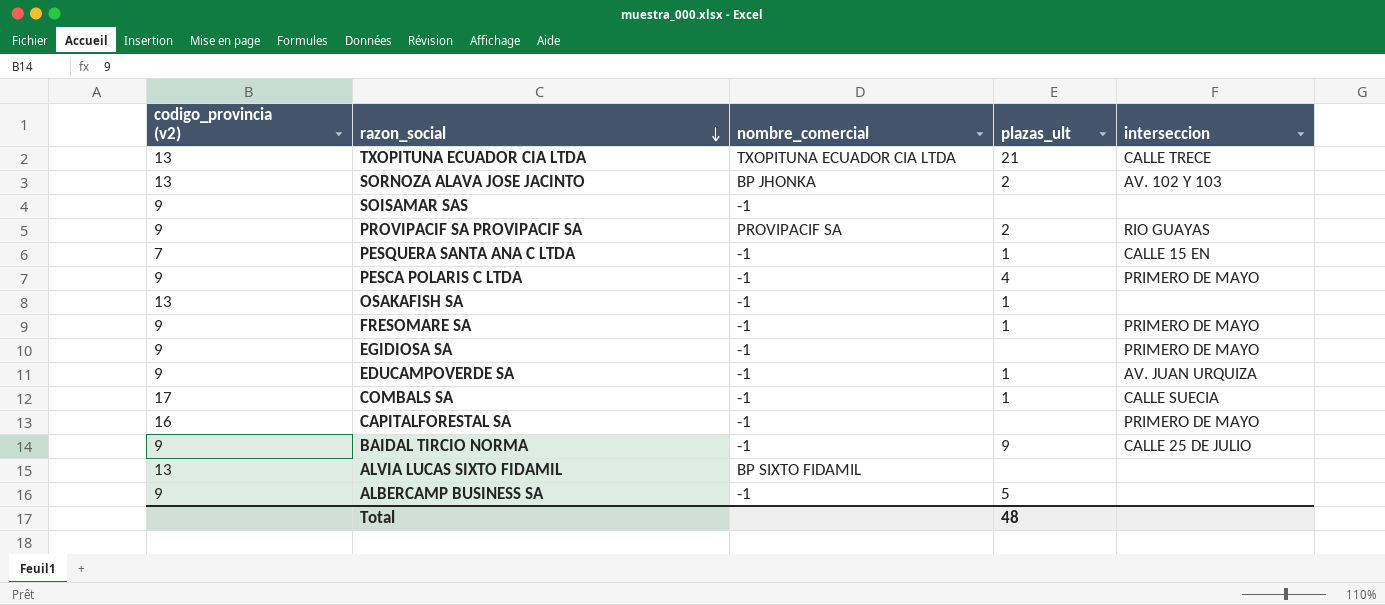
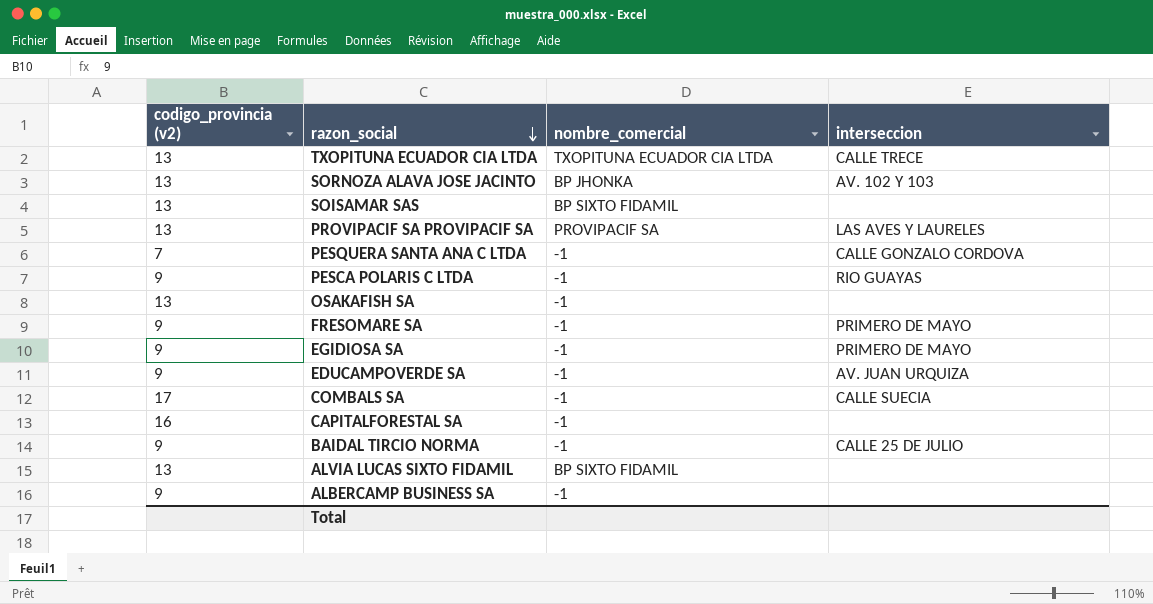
column plazas_ult | position: 4 -> none
SOISAMAR SAS | codigo_provincia (v2): 9 -> 13
SOISAMAR SAS | nombre_comercial: -1 -> BP SIXTO FIDAMIL
PROVIPACIF SA PROVIPACIF SA | codigo_provincia (v2): 9 -> 13
PROVIPACIF SA PROVIPACIF SA | interseccion: RIO GUAYAS -> LAS AVES Y LAURELES
PESQUERA SANTA ANA C LTDA | interseccion: CALLE 15 EN -> CALLE GONZALO CORDOVA
PESCA POLARIS C LTDA | interseccion: PRIMERO DE MAYO -> RIO GUAYAS
CAPITALFORESTAL SA | interseccion: PRIMERO DE MAYO -> none

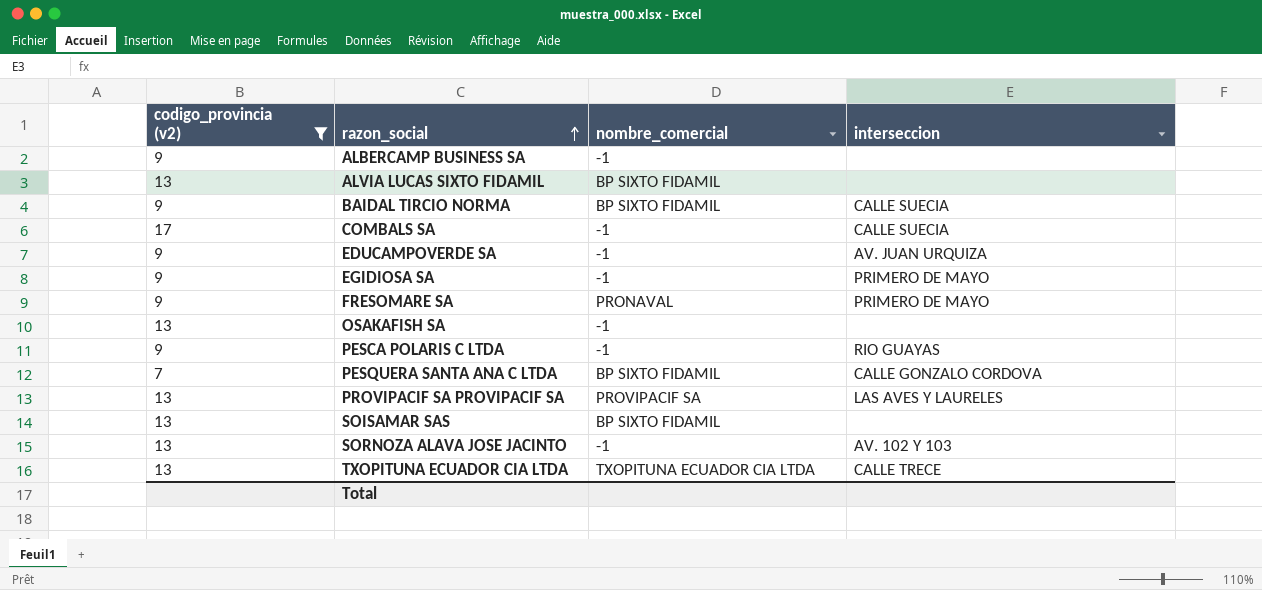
filter: none -> codigo_provincia (v2) != 16
row order: razon_social descending -> razon_social ascending
BAIDAL TIRCIO NORMA | nombre_comercial: -1 -> BP SIXTO FIDAMIL
BAIDAL TIRCIO NORMA | interseccion: CALLE 25 DE JULIO -> CALLE SUECIA
FRESOMARE SA | nombre_comercial: -1 -> PRONAVAL
PESQUERA SANTA ANA C LTDA | nombre_comercial: -1 -> BP SIXTO FIDAMIL
SORNOZA ALAVA JOSE JACINTO | nombre_comercial: BP JHONKA -> -1

